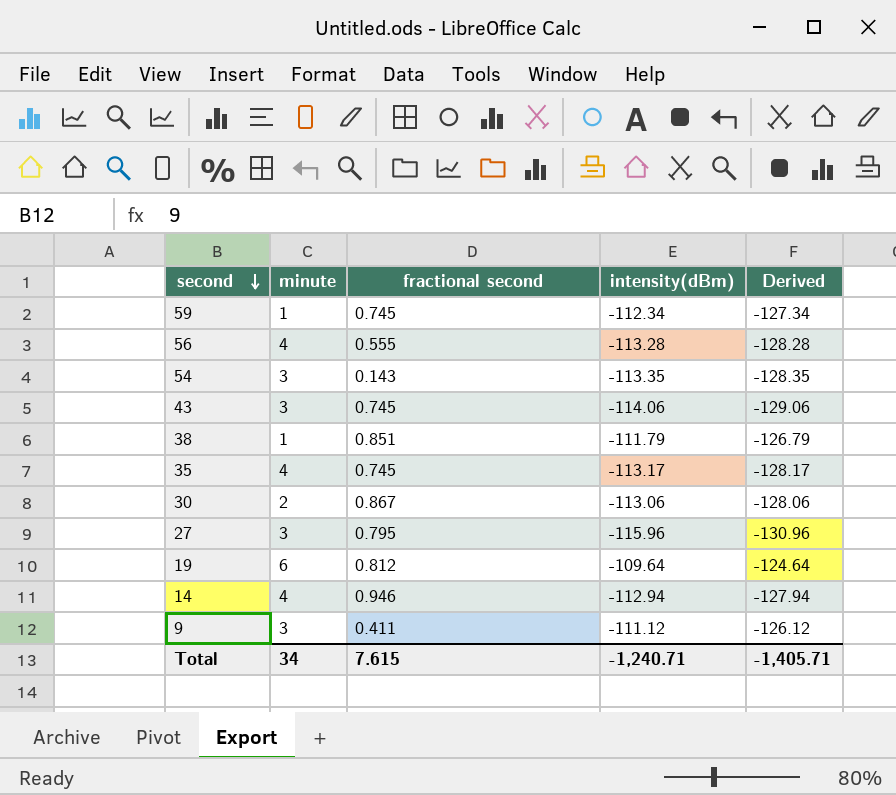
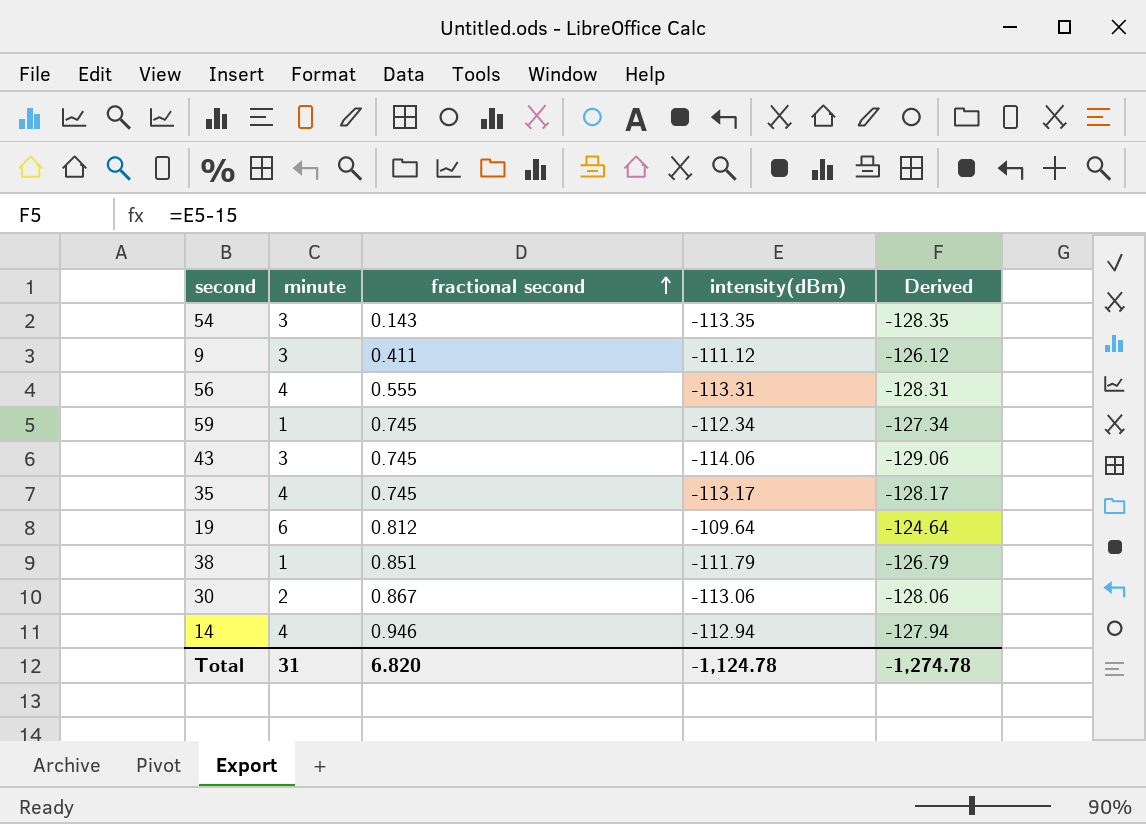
row order: second descending -> fractional second ascending
row 27: 3 | 0.795 | -115.96 | -130.96 -> none
56 | intensity(dBm): -113.28 -> -113.31
56 | Derived: -128.28 -> -128.31
Total | minute: 34 -> 31
Total | fractional second: 7.615 -> 6.820
Total | intensity(dBm): -1,240.71 -> -1,124.78
Total | Derived: -1,405.71 -> -1,274.78

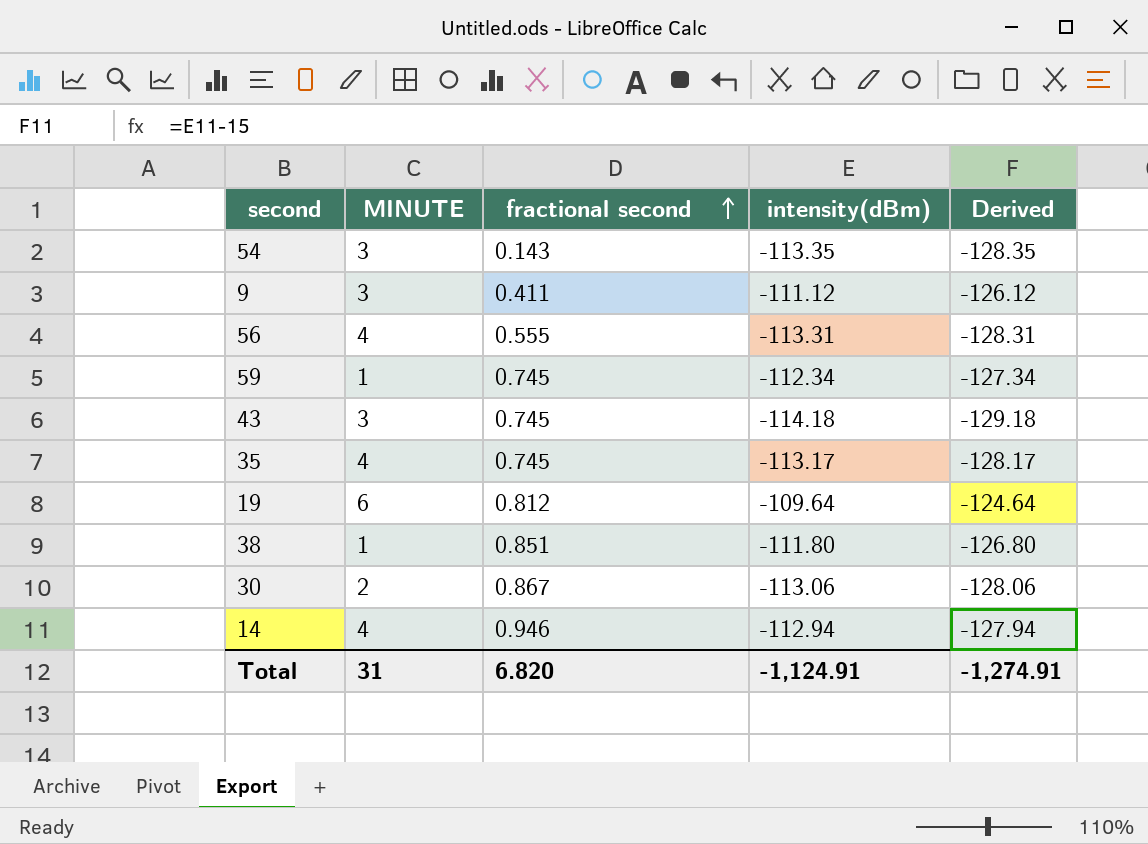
column name: minute -> MINUTE
43 | intensity(dBm): -114.06 -> -114.18
43 | Derived: -129.06 -> -129.18
38 | intensity(dBm): -111.79 -> -111.80
38 | Derived: -126.79 -> -126.80
Total | intensity(dBm): -1,124.78 -> -1,124.91
Total | Derived: -1,274.78 -> -1,274.91

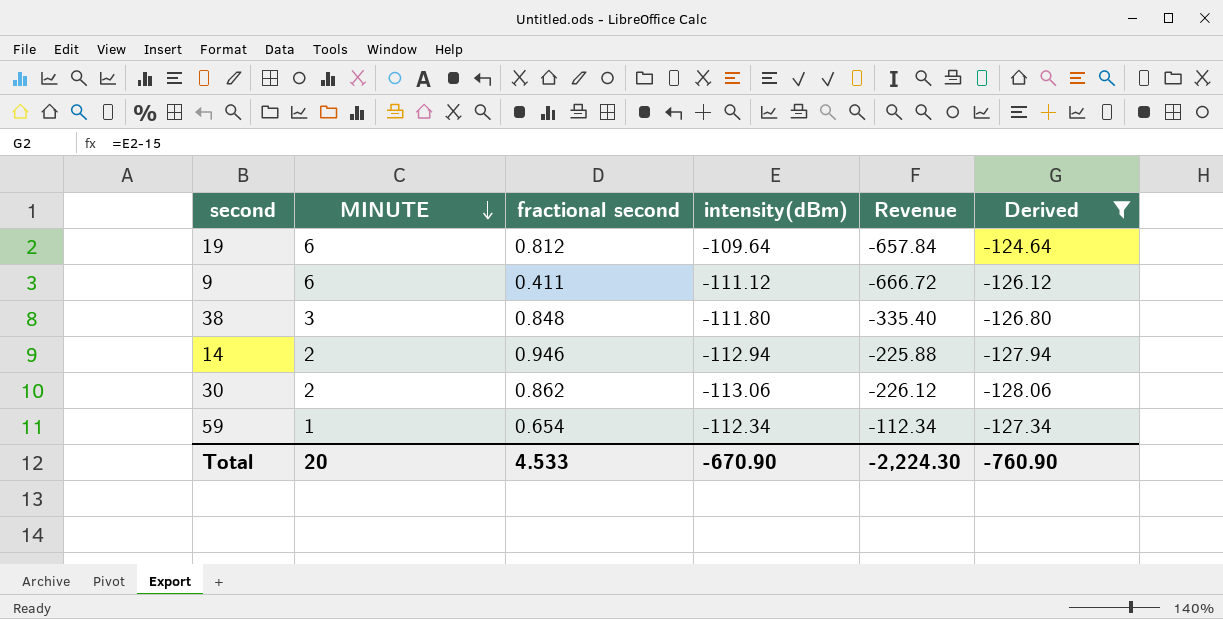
filter: none -> Derived >= -128.06
row order: fractional second ascending -> MINUTE descending
column Revenue | formula: none -> [MINUTE] * [intensity(dBm)]
9 | MINUTE: 3 -> 6
38 | MINUTE: 1 -> 3
38 | fractional second: 0.851 -> 0.848
14 | MINUTE: 4 -> 2
30 | fractional second: 0.867 -> 0.862
59 | fractional second: 0.745 -> 0.654
Total | MINUTE: 31 -> 20
Total | fractional second: 6.820 -> 4.533
Total | intensity(dBm): -1,124.91 -> -670.90
Total | Derived: -1,274.91 -> -760.90

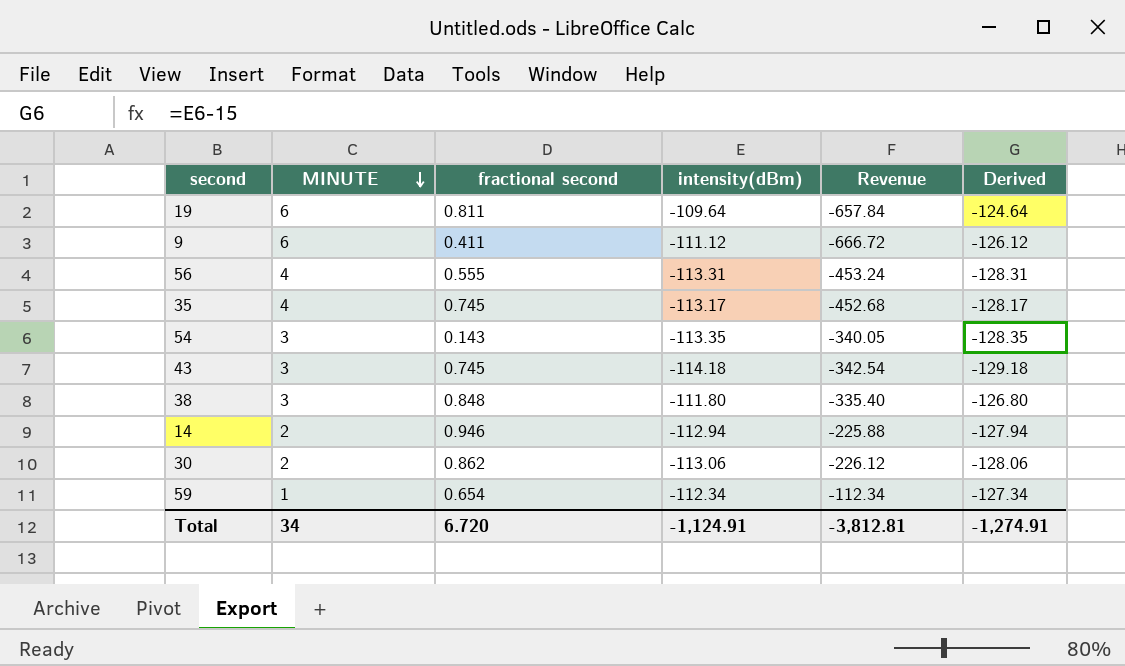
filter: Derived >= -128.06 -> none
19 | fractional second: 0.812 -> 0.811
Total | MINUTE: 20 -> 34
Total | fractional second: 4.533 -> 6.720
Total | intensity(dBm): -670.90 -> -1,124.91
Total | Revenue: -2,224.30 -> -3,812.81
Total | Derived: -760.90 -> -1,274.91

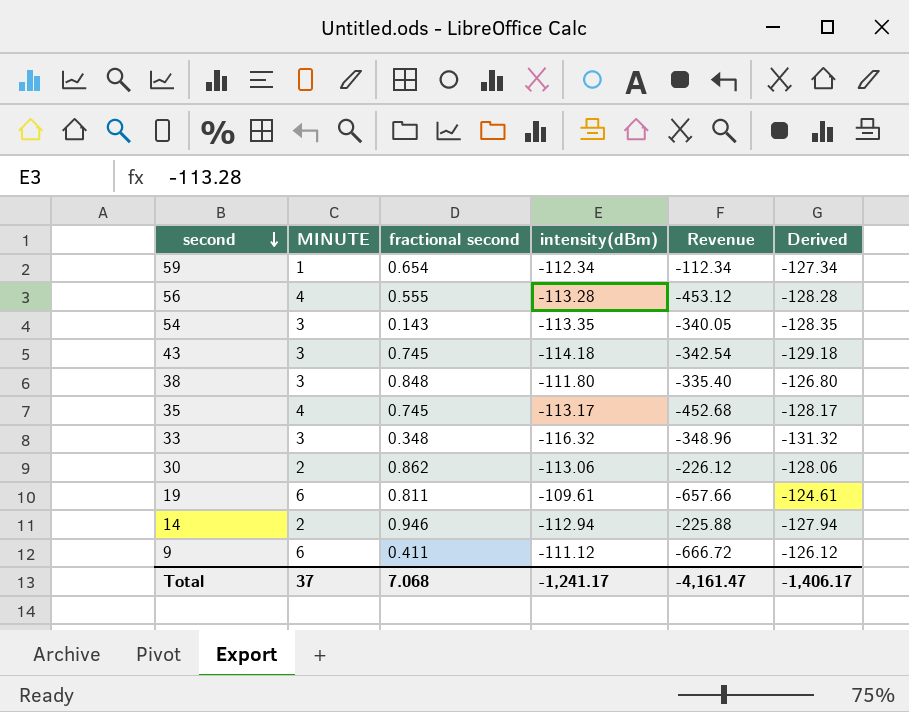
row order: MINUTE descending -> second descending
56 | intensity(dBm): -113.31 -> -113.28
56 | Revenue: -453.24 -> -453.12
56 | Derived: -128.31 -> -128.28
row 33: none -> 3 | 0.348 | -116.32 | -348.96 | -131.32
19 | intensity(dBm): -109.64 -> -109.61
19 | Revenue: -657.84 -> -657.66
19 | Derived: -124.64 -> -124.61
Total | MINUTE: 34 -> 37
Total | fractional second: 6.720 -> 7.068
Total | intensity(dBm): -1,124.91 -> -1,241.17
Total | Revenue: -3,812.81 -> -4,161.47
Total | Derived: -1,274.91 -> -1,406.17

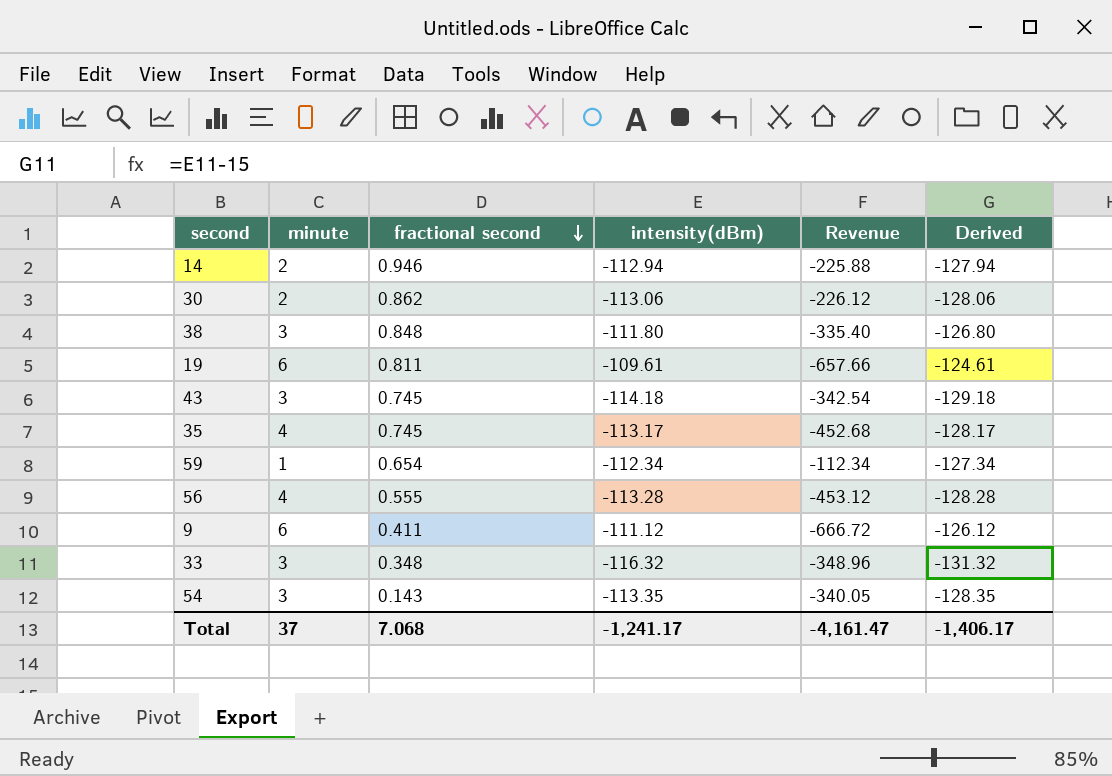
row order: second descending -> fractional second descending
column name: MINUTE -> minute

